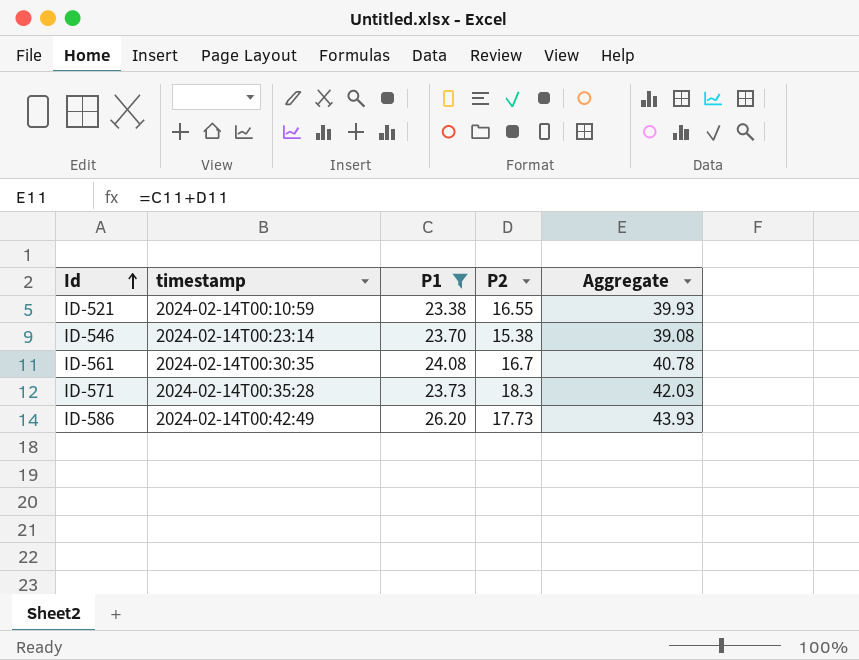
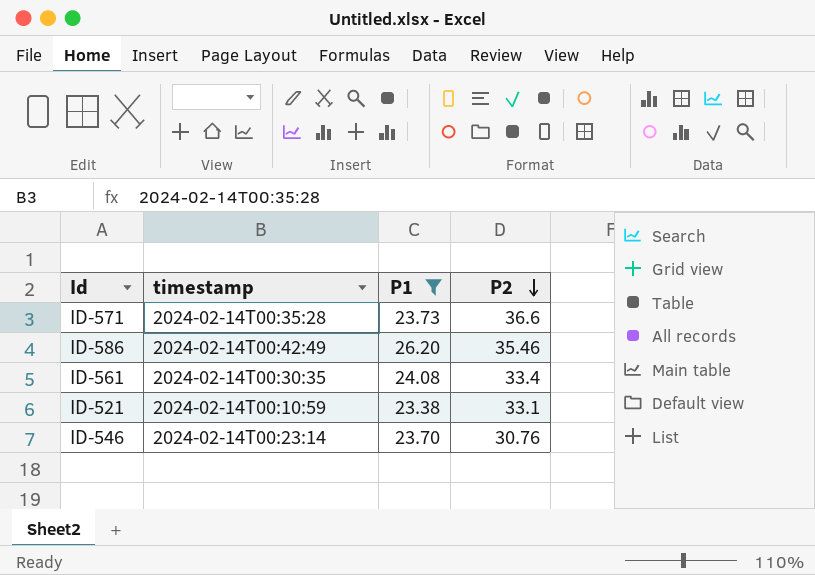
row order: Id ascending -> P2 descending
column Aggregate | formula: [P1] + [P2] -> none
ID-571 | P2: 18.3 -> 36.6
ID-586 | P2: 17.73 -> 35.46
ID-561 | P2: 16.7 -> 33.4
ID-521 | P2: 16.55 -> 33.1
ID-546 | P2: 15.38 -> 30.76

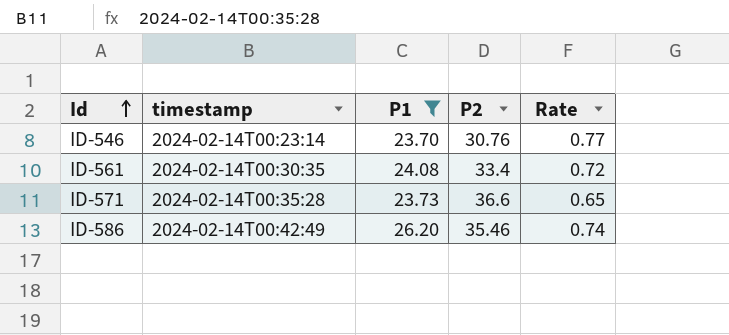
row order: P2 descending -> Id ascending
column Rate | formula: none -> [P1] / [P2]
row ID-521: 2024-02-14T00:10:59 | 23.38 | 33.1 -> none

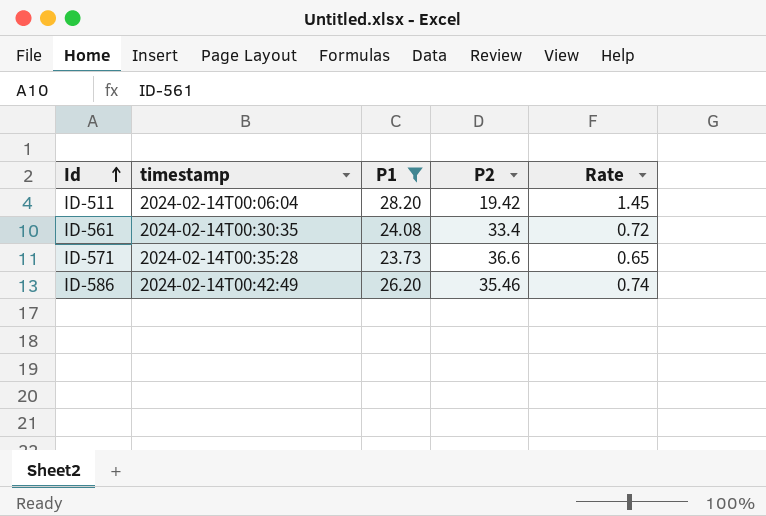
row ID-546: 2024-02-14T00:23:14 | 23.70 | 30.76 | 0.77 -> none
row ID-511: none -> 2024-02-14T00:06:04 | 28.20 | 19.42 | 1.45

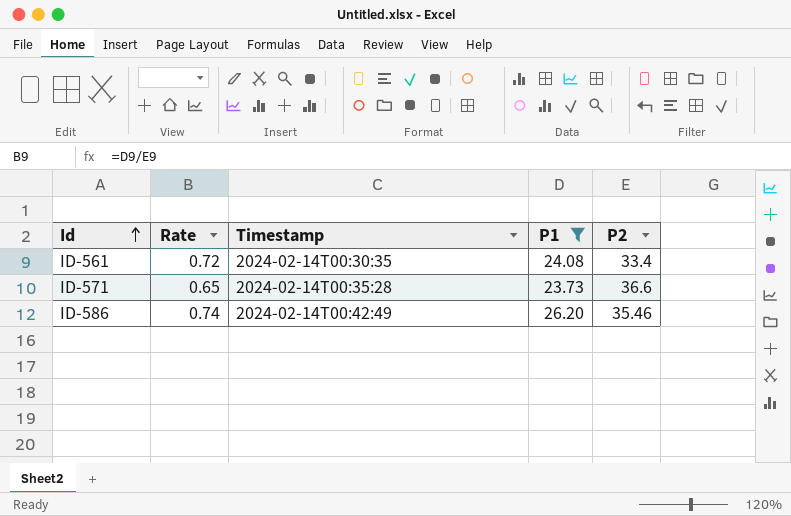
column Rate | position: 5 -> 2
column name: timestamp -> Timestamp
row ID-511: 2024-02-14T00:06:04 | 28.20 | 19.42 | 1.45 -> none

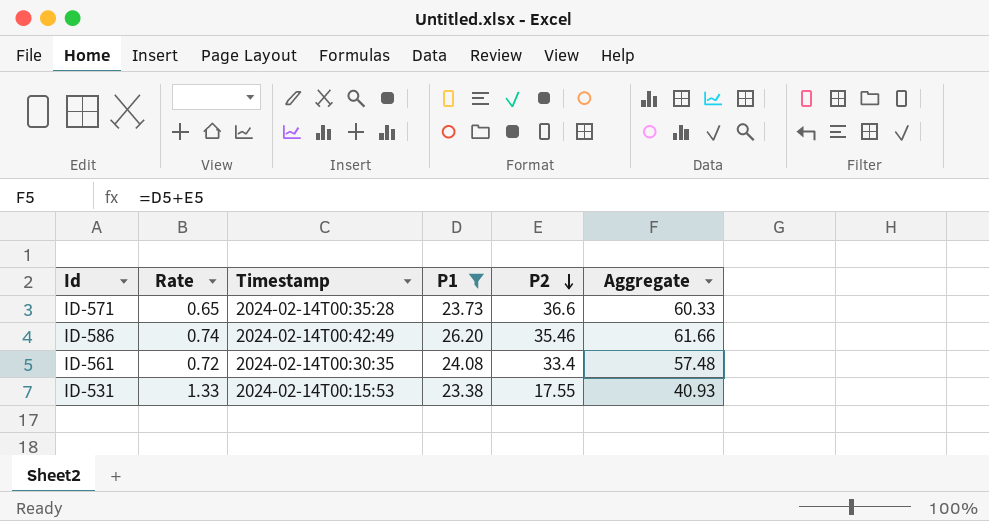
row order: Id ascending -> P2 descending
column Aggregate | formula: none -> [P1] + [P2]
row ID-531: none -> 1.33 | 2024-02-14T00:15:53 | 23.38 | 17.55 | 40.93

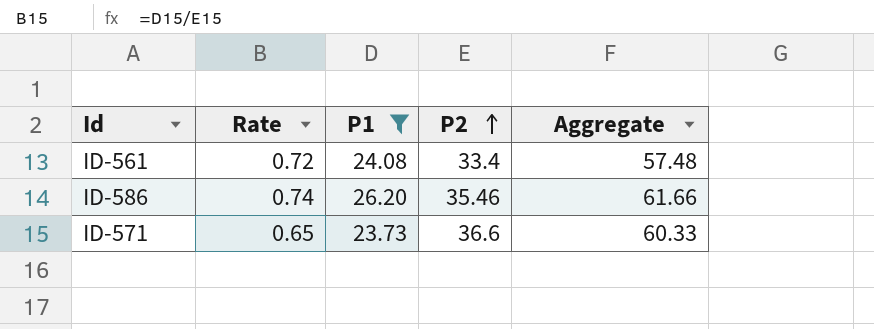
row order: P2 descending -> P2 ascending
column Timestamp | position: 3 -> none
row ID-531: 1.33 | 2024-02-14T00:15:53 | 23.38 | 17.55 | 40.93 -> none

